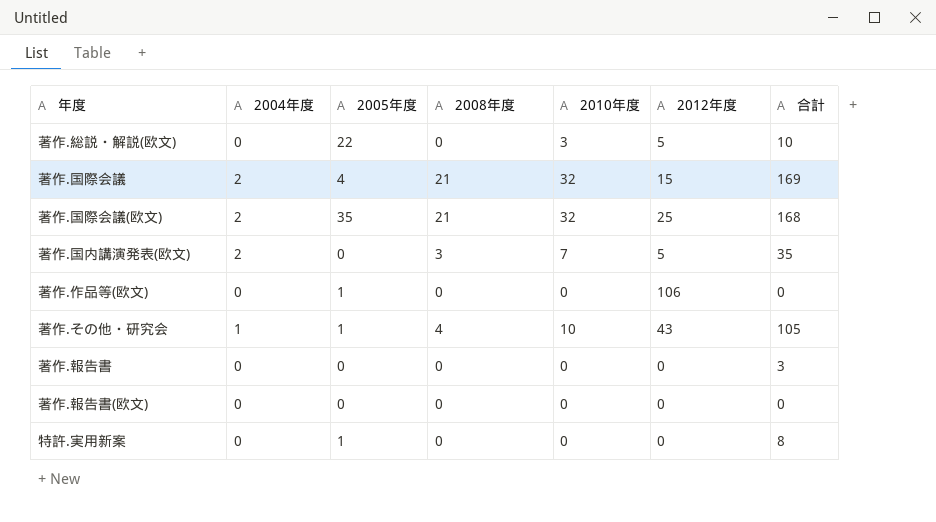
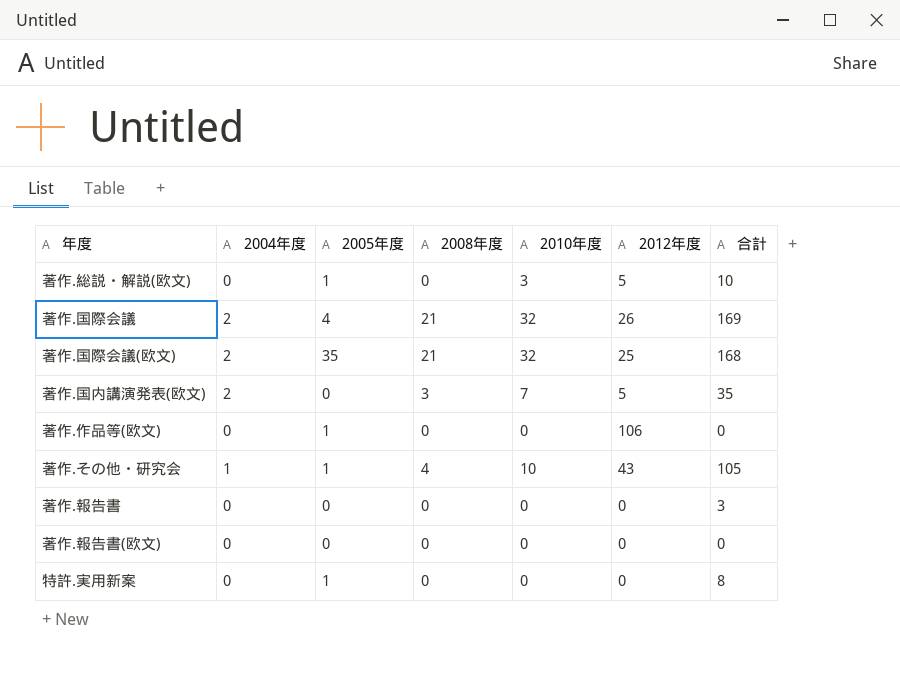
著作.総説・解説(欧文) | 2005年度: 22 -> 1
著作.国際会議 | 2012年度: 15 -> 26

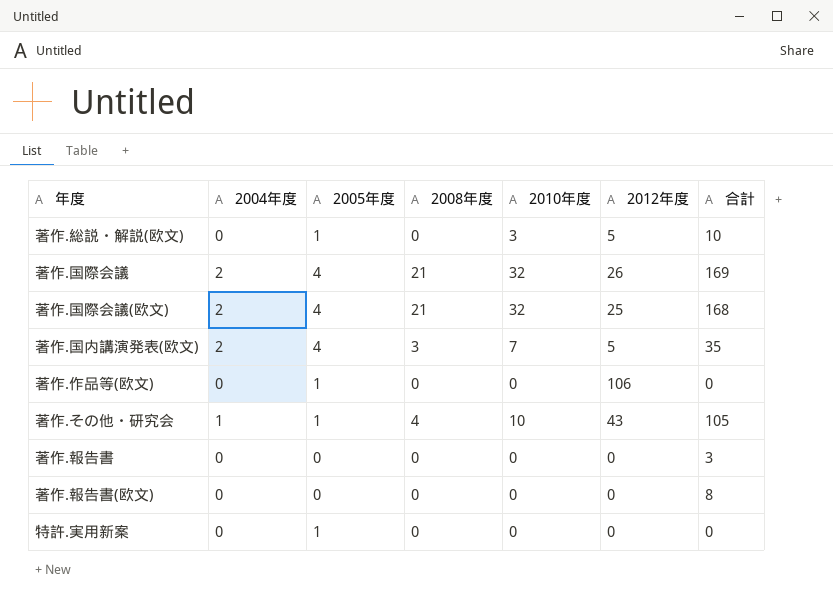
著作.国際会議(欧文) | 2005年度: 35 -> 4
著作.国内講演発表(欧文) | 2005年度: 0 -> 4
著作.報告書(欧文) | 合計: 0 -> 8
特許.実用新案 | 合計: 8 -> 0

